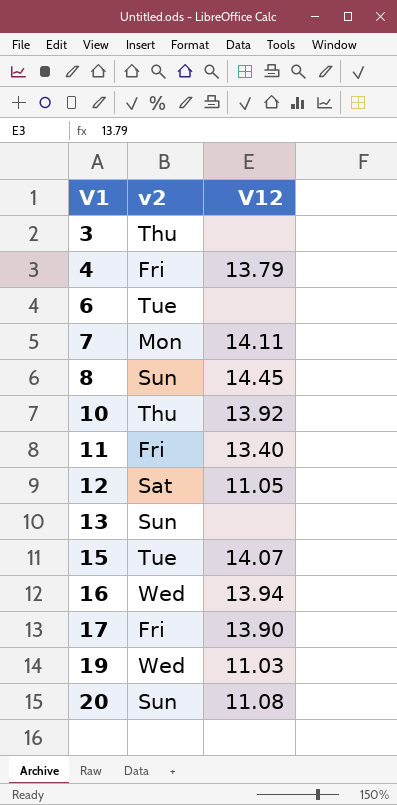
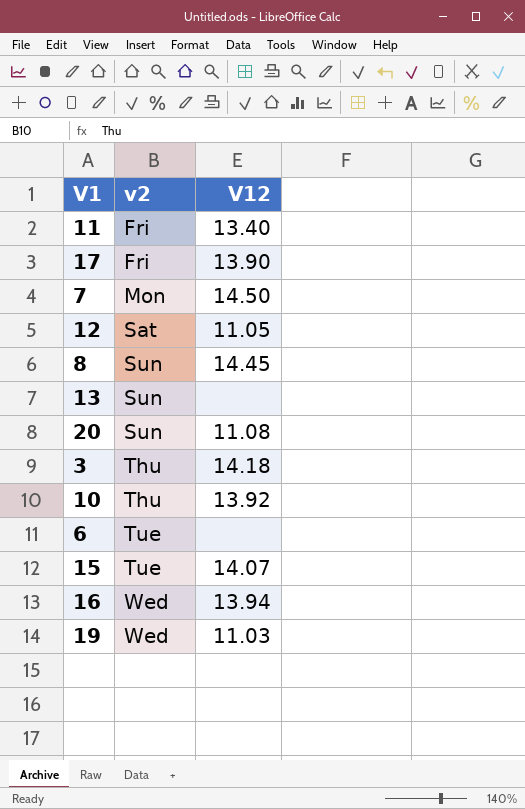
row order: V1 ascending -> v2 ascending
row 4: Fri | 13.79 -> none
7 | V12: 14.11 -> 14.50
3 | V12: none -> 14.18

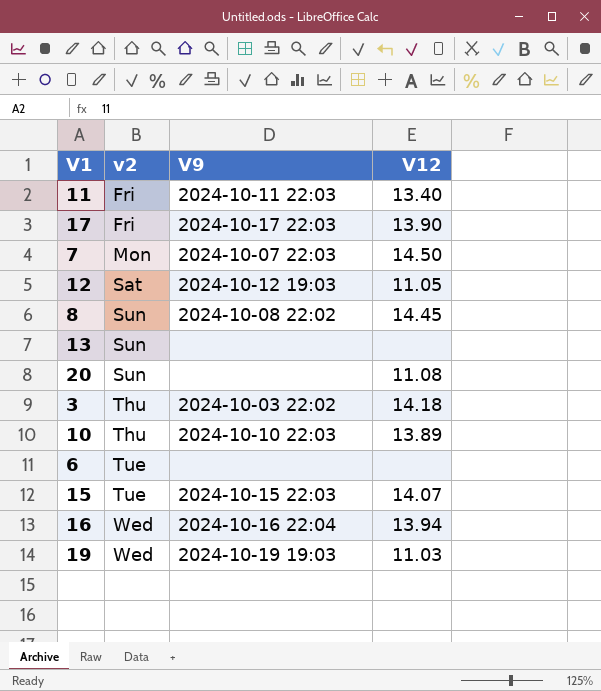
column V9 | position: none -> 3
10 | V12: 13.92 -> 13.89

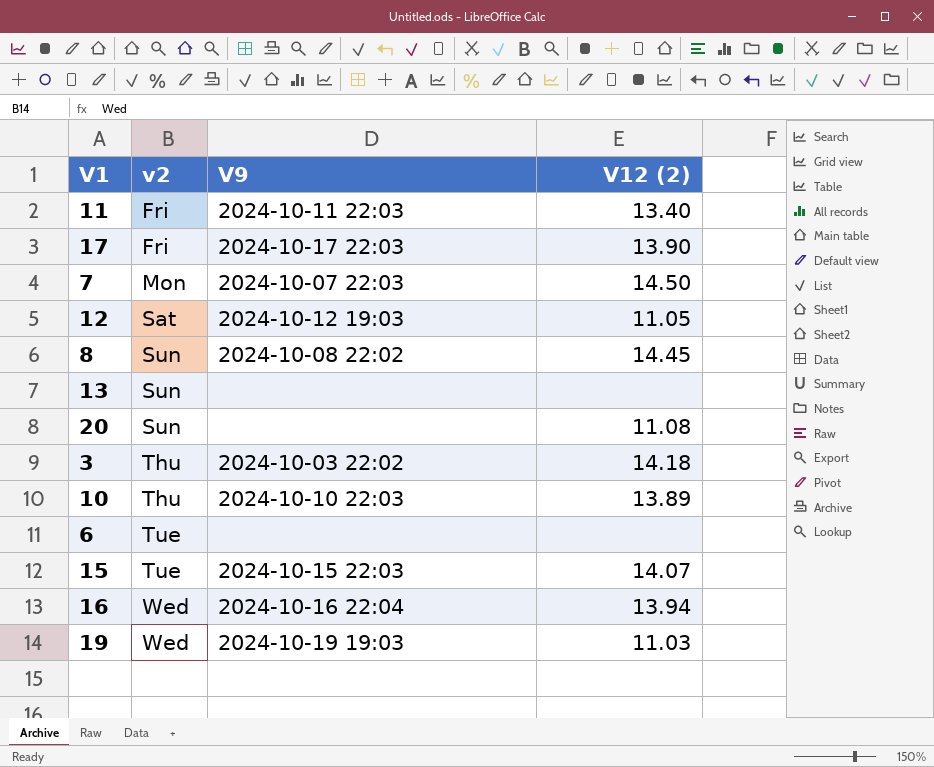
column name: V12 -> V12 (2)

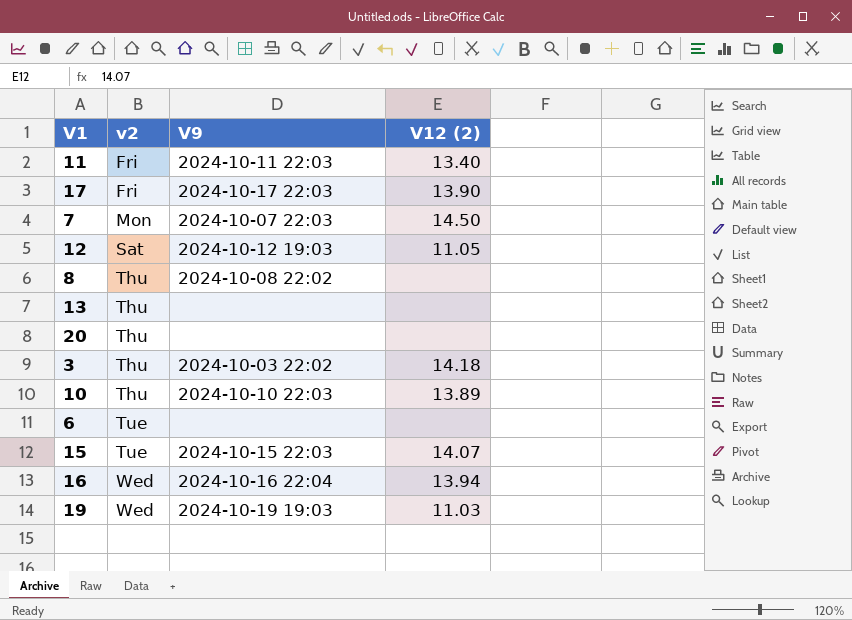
8 | v2: Sun -> Thu
8 | V12 (2): 14.45 -> none
13 | v2: Sun -> Thu
20 | v2: Sun -> Thu
20 | V12 (2): 11.08 -> none

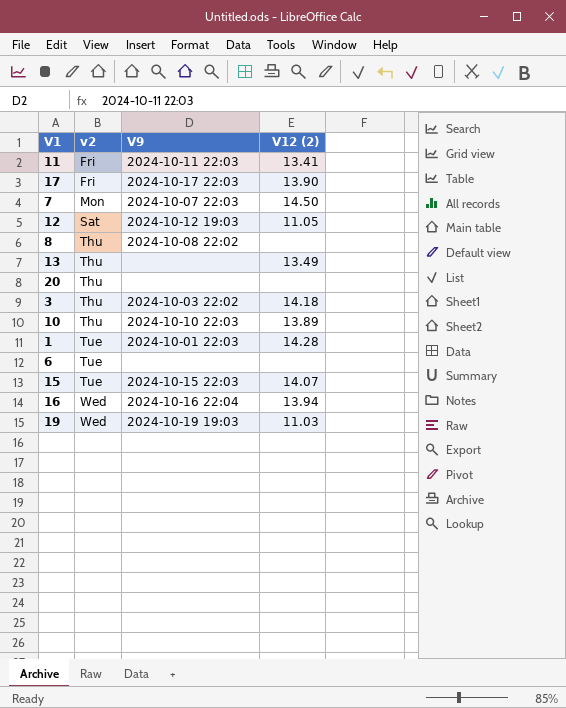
11 | V12 (2): 13.40 -> 13.41
13 | V12 (2): none -> 13.49
row 1: none -> Tue | 2024-10-01 22:03 | 14.28

